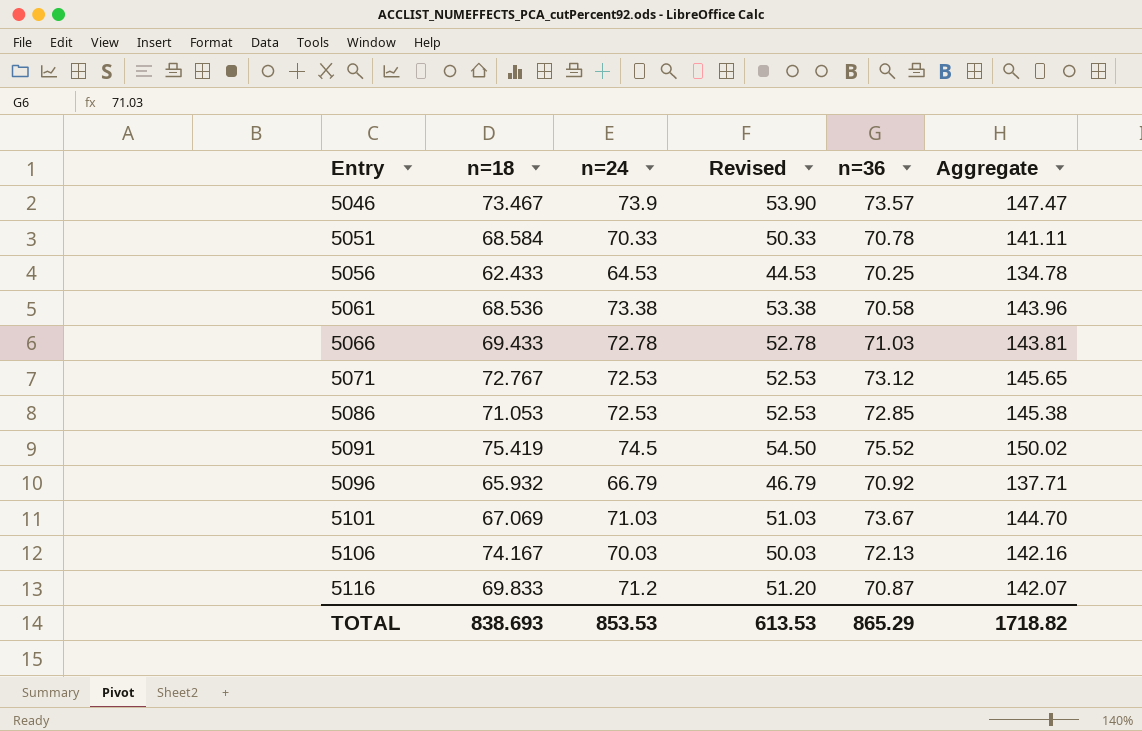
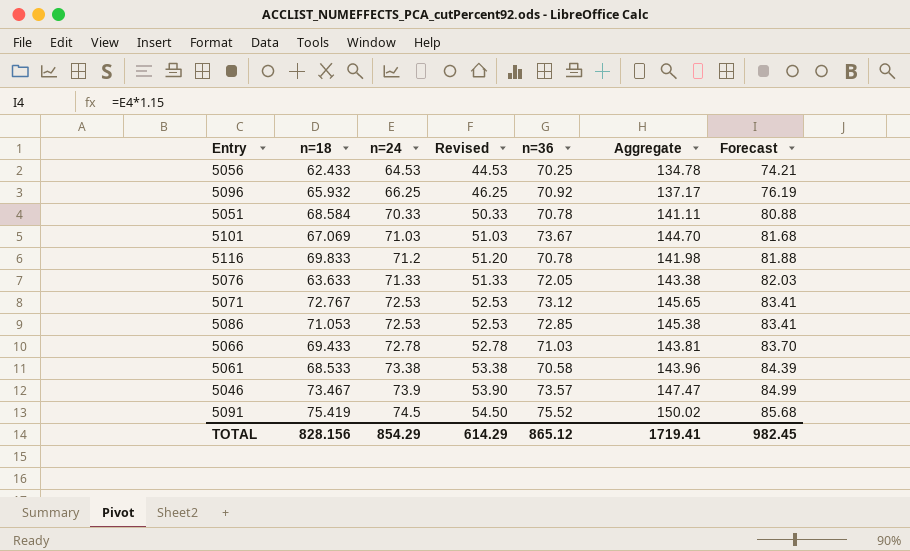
row order: Entry ascending -> n=24 ascending
column Forecast | formula: none -> [n=24] * 1.15
row 5106: 74.167 | 70.03 | 50.03 | 72.13 | 142.16 -> none
5096 | n=24: 66.79 -> 66.25
5096 | Revised: 46.79 -> 46.25
5096 | Aggregate: 137.71 -> 137.17
5116 | n=36: 70.87 -> 70.78
5116 | Aggregate: 142.07 -> 141.98
row 5076: none -> 63.633 | 71.33 | 51.33 | 72.05 | 143.38 | 82.03
5061 | n=18: 68.536 -> 68.533
TOTAL | n=18: 838.693 -> 828.156
TOTAL | n=24: 853.53 -> 854.29
TOTAL | Revised: 613.53 -> 614.29
TOTAL | n=36: 865.29 -> 865.12
TOTAL | Aggregate: 1718.82 -> 1719.41

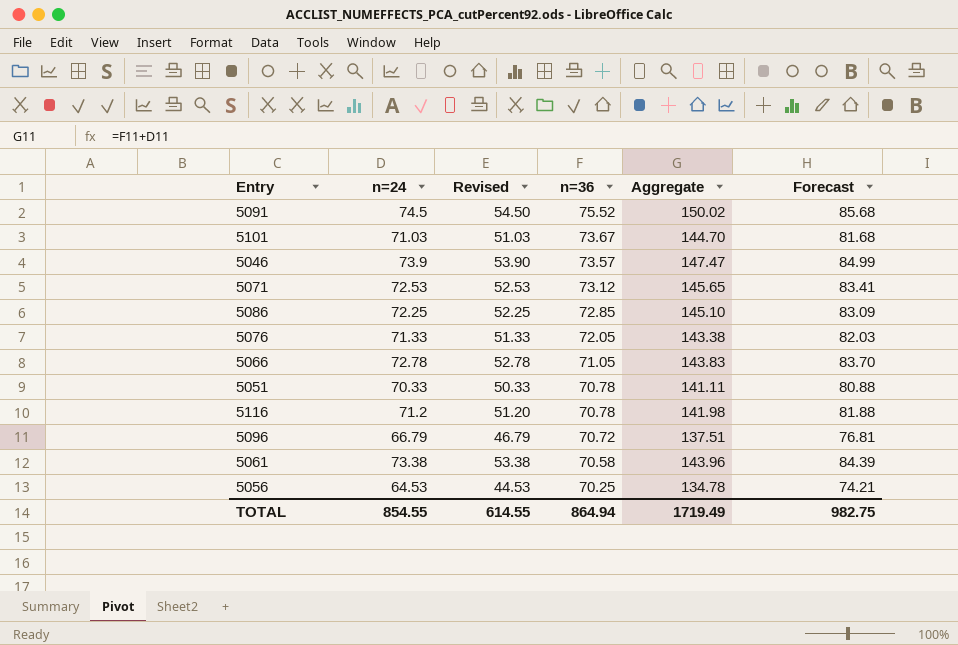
row order: n=24 ascending -> n=36 descending
column n=18 | position: 2 -> none
5086 | n=24: 72.53 -> 72.25
5086 | Revised: 52.53 -> 52.25
5086 | Aggregate: 145.38 -> 145.10
5086 | Forecast: 83.41 -> 83.09
5066 | n=36: 71.03 -> 71.05
5066 | Aggregate: 143.81 -> 143.83
5096 | n=24: 66.25 -> 66.79
5096 | Revised: 46.25 -> 46.79
5096 | n=36: 70.92 -> 70.72
5096 | Aggregate: 137.17 -> 137.51
5096 | Forecast: 76.19 -> 76.81
TOTAL | n=24: 854.29 -> 854.55
TOTAL | Revised: 614.29 -> 614.55
TOTAL | n=36: 865.12 -> 864.94
TOTAL | Aggregate: 1719.41 -> 1719.49
TOTAL | Forecast: 982.45 -> 982.75

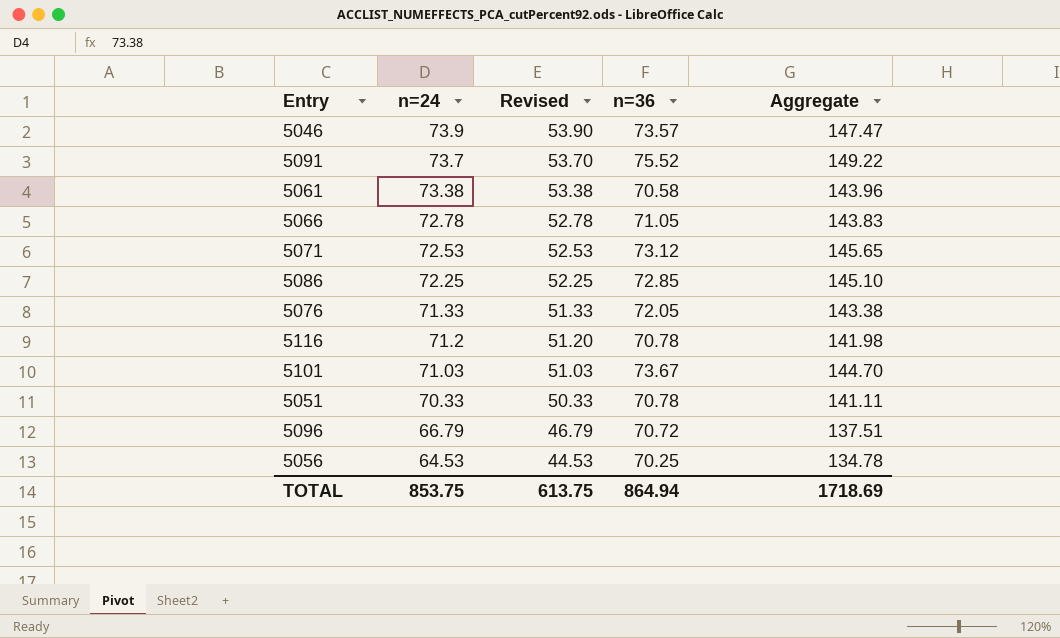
row order: n=36 descending -> n=24 descending
column Forecast | formula: [n=24] * 1.15 -> none
5091 | n=24: 74.5 -> 73.7
5091 | Revised: 54.50 -> 53.70
5091 | Aggregate: 150.02 -> 149.22
TOTAL | n=24: 854.55 -> 853.75
TOTAL | Revised: 614.55 -> 613.75
TOTAL | Aggregate: 1719.49 -> 1718.69

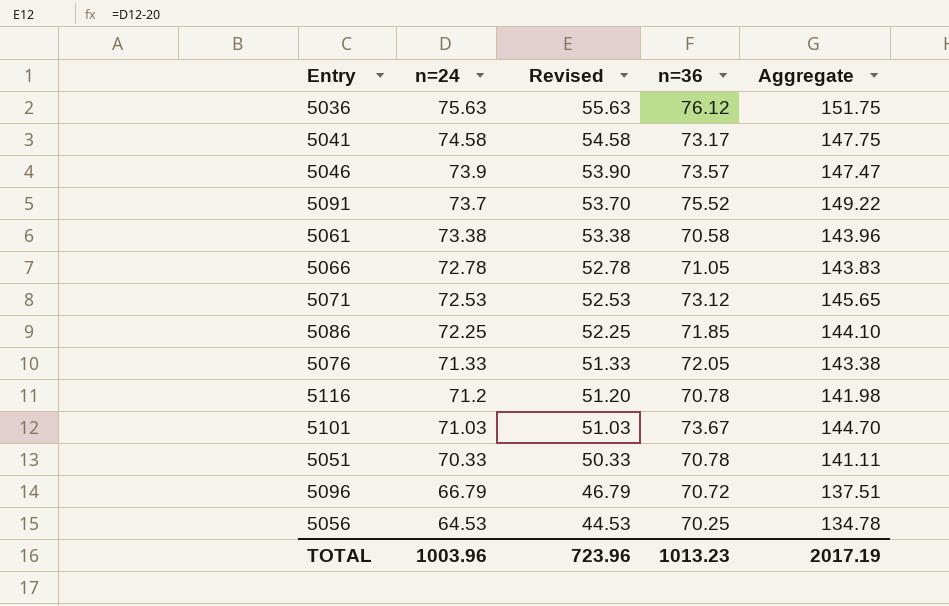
row 5036: none -> 75.63 | 55.63 | 76.12 | 151.75
row 5041: none -> 74.58 | 54.58 | 73.17 | 147.75
5086 | n=36: 72.85 -> 71.85
5086 | Aggregate: 145.10 -> 144.10
TOTAL | n=24: 853.75 -> 1003.96
TOTAL | Revised: 613.75 -> 723.96
TOTAL | n=36: 864.94 -> 1013.23
TOTAL | Aggregate: 1718.69 -> 2017.19

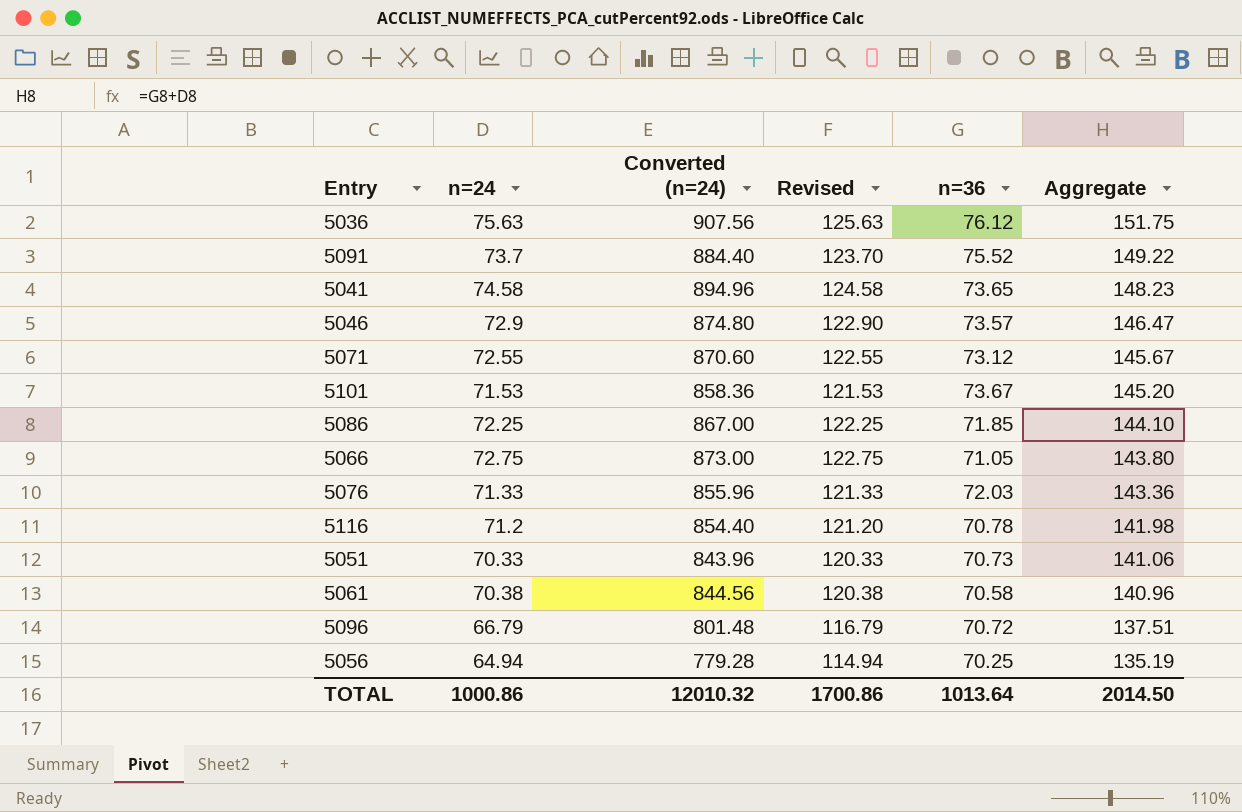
row order: n=24 descending -> Aggregate descending
column Converted (n=24) | formula: none -> [n=24] * 12
column Revised | formula: [n=24] - 20 -> [n=24] + 50
5041 | n=36: 73.17 -> 73.65
5041 | Aggregate: 147.75 -> 148.23
5046 | n=24: 73.9 -> 72.9
5046 | Aggregate: 147.47 -> 146.47
5071 | n=24: 72.53 -> 72.55
5071 | Aggregate: 145.65 -> 145.67
5101 | n=24: 71.03 -> 71.53
5101 | Aggregate: 144.70 -> 145.20
5066 | n=24: 72.78 -> 72.75
5066 | Aggregate: 143.83 -> 143.80
5076 | n=36: 72.05 -> 72.03
5076 | Aggregate: 143.38 -> 143.36
5051 | n=36: 70.78 -> 70.73
5051 | Aggregate: 141.11 -> 141.06
5061 | n=24: 73.38 -> 70.38
5061 | Aggregate: 143.96 -> 140.96
5056 | n=24: 64.53 -> 64.94
5056 | Aggregate: 134.78 -> 135.19
TOTAL | n=24: 1003.96 -> 1000.86
TOTAL | Revised: 723.96 -> 1700.86
TOTAL | n=36: 1013.23 -> 1013.64
TOTAL | Aggregate: 2017.19 -> 2014.50

